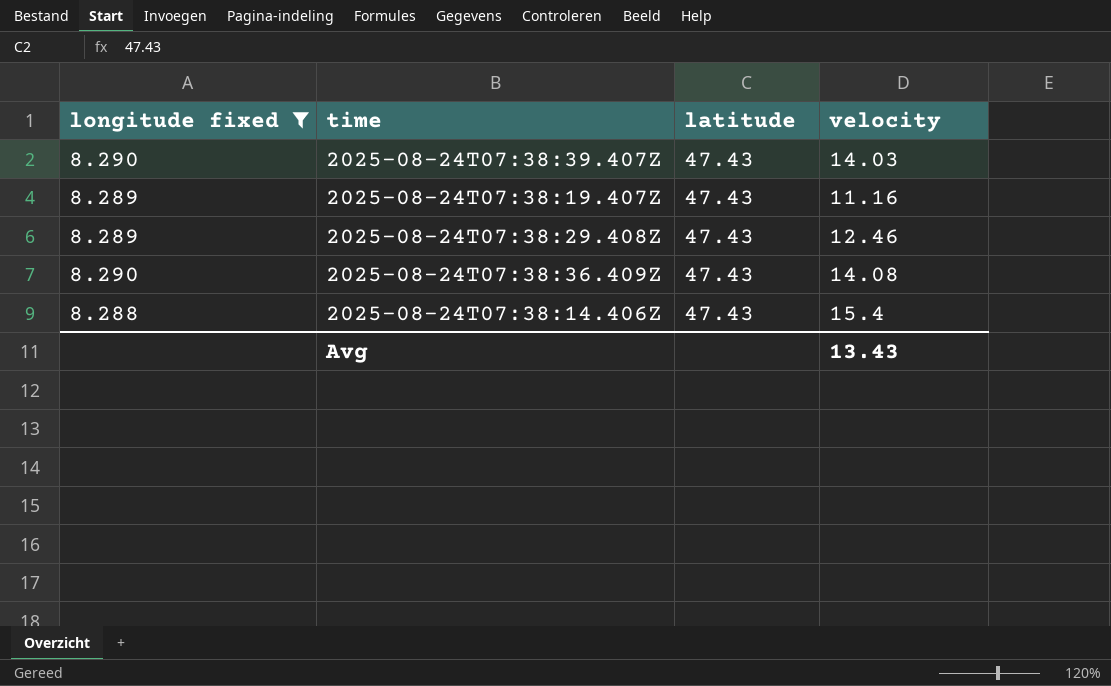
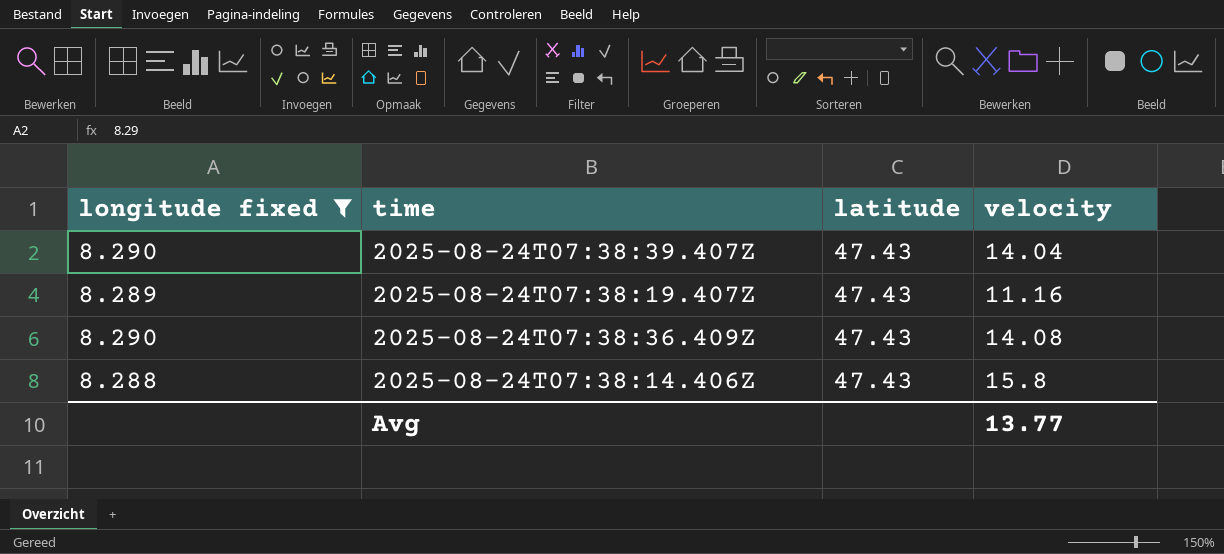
row 2025-08-24T07:38:29.408Z: 8.289 | 47.43 | 12.46 -> none
2025-08-24T07:38:39.407Z | velocity: 14.03 -> 14.04
2025-08-24T07:38:14.406Z | velocity: 15.4 -> 15.8
Avg | velocity: 13.43 -> 13.77

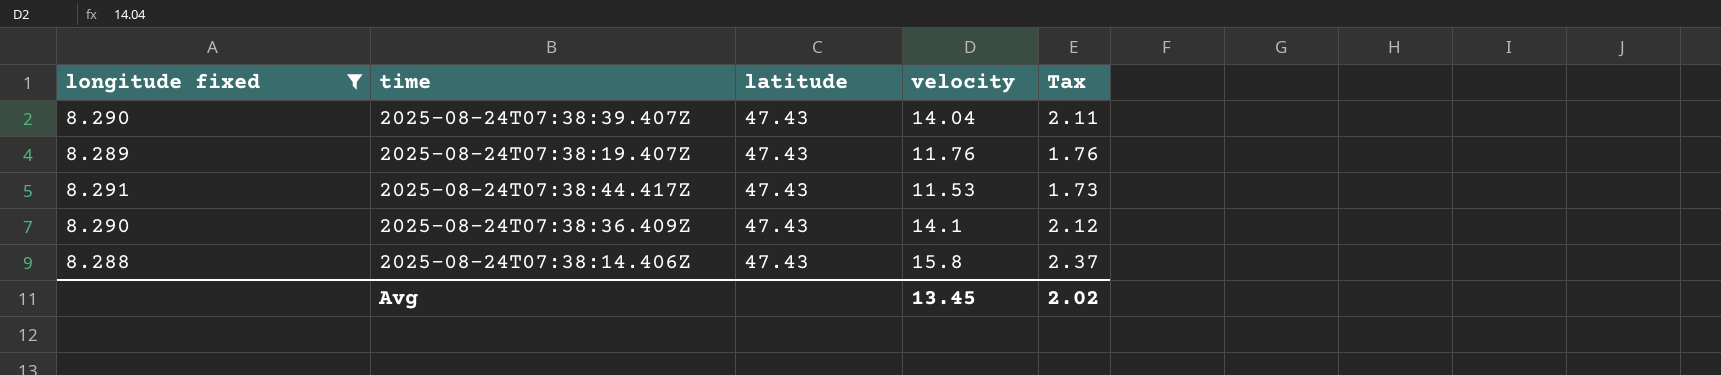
column Tax | formula: none -> [velocity] * 0.15
2025-08-24T07:38:19.407Z | velocity: 11.16 -> 11.76
row 2025-08-24T07:38:44.417Z: none -> 8.291 | 47.43 | 11.53 | 1.73
2025-08-24T07:38:36.409Z | velocity: 14.08 -> 14.1
Avg | velocity: 13.77 -> 13.45

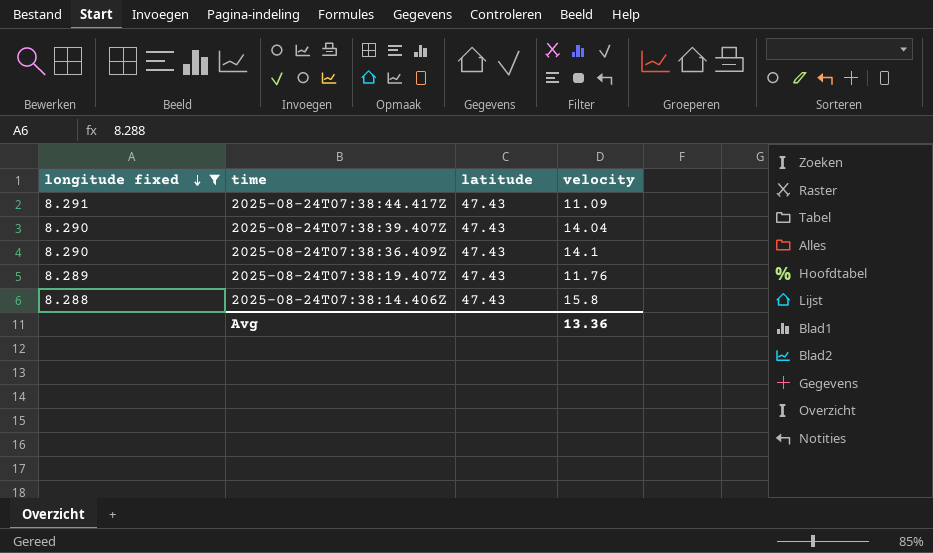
row order: none -> longitude fixed descending
column Tax | formula: [velocity] * 0.15 -> none
2025-08-24T07:38:44.417Z | velocity: 11.53 -> 11.09
Avg | velocity: 13.45 -> 13.36

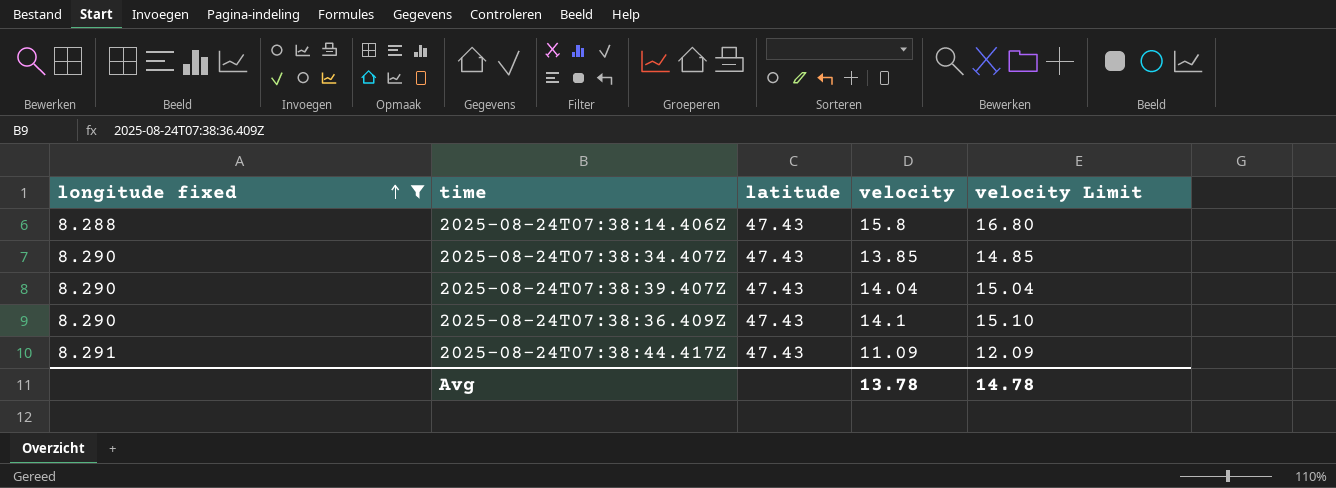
row order: longitude fixed descending -> longitude fixed ascending
column velocity Limit | formula: none -> [velocity] + 1
row 2025-08-24T07:38:19.407Z: 8.289 | 47.43 | 11.76 -> none
row 2025-08-24T07:38:34.407Z: none -> 8.290 | 47.43 | 13.85 | 14.85
Avg | velocity: 13.36 -> 13.78

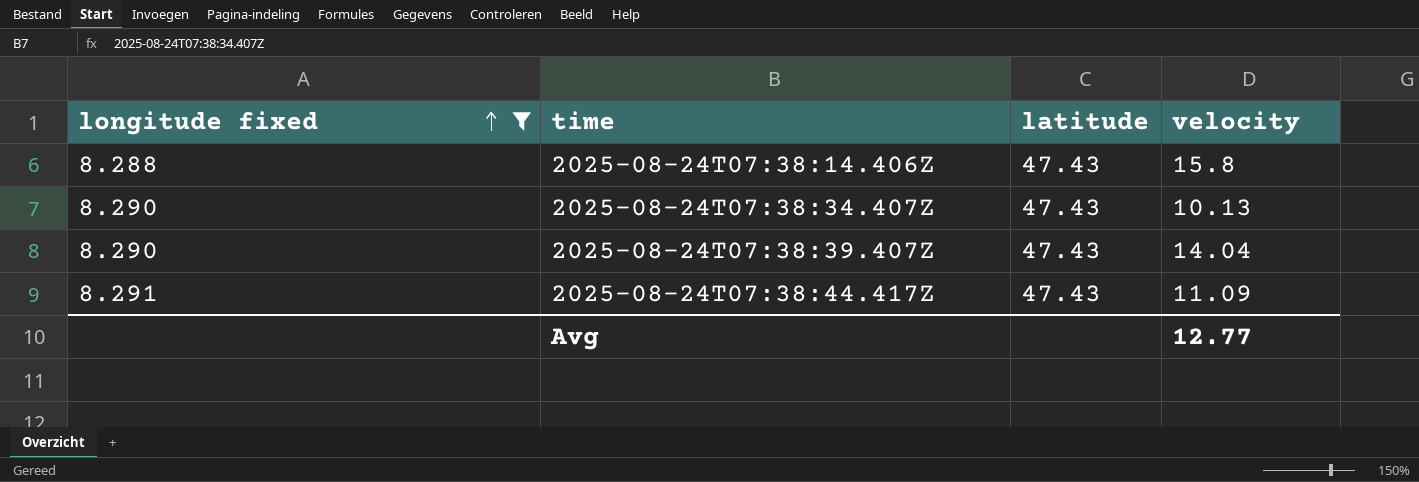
column velocity Limit | formula: [velocity] + 1 -> none
row 2025-08-24T07:38:36.409Z: 8.290 | 47.43 | 14.1 | 15.10 -> none
2025-08-24T07:38:34.407Z | velocity: 13.85 -> 10.13
Avg | velocity: 13.78 -> 12.77

